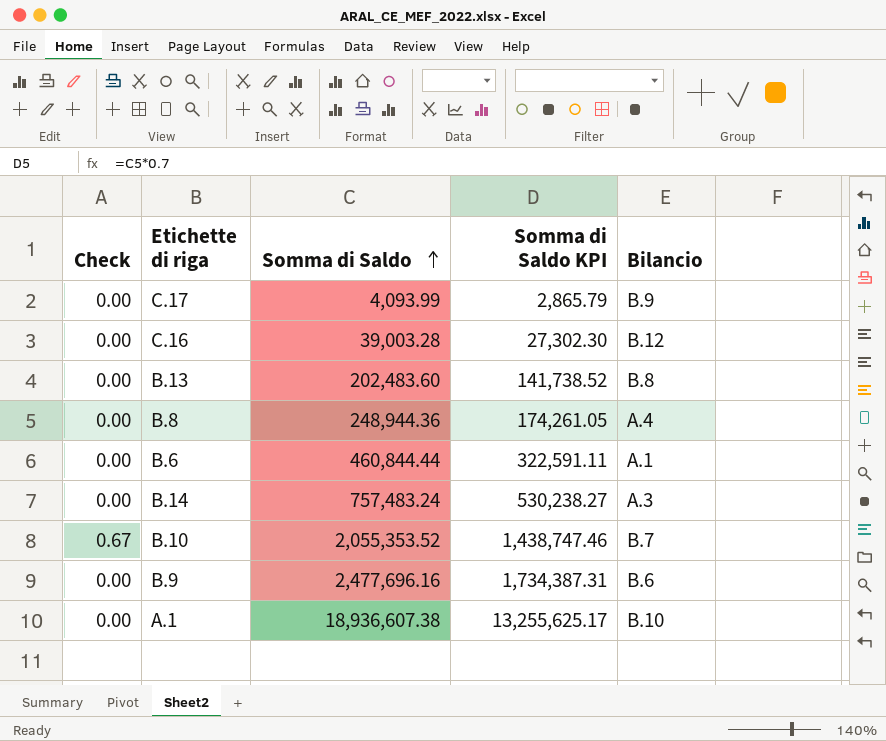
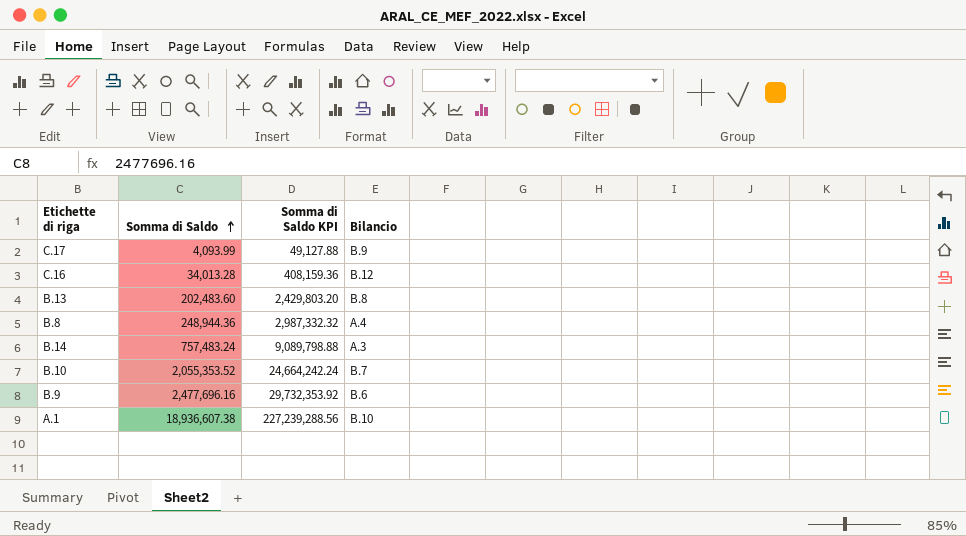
column Check | position: 1 -> none
column Somma di Saldo KPI | formula: [Somma di Saldo] * 0.7 -> [Somma di Saldo] * 12
row B.6: 0.00 | 460,844.44 | 322,591.11 | A.1 -> none
C.16 | Somma di Saldo: 39,003.28 -> 34,013.28

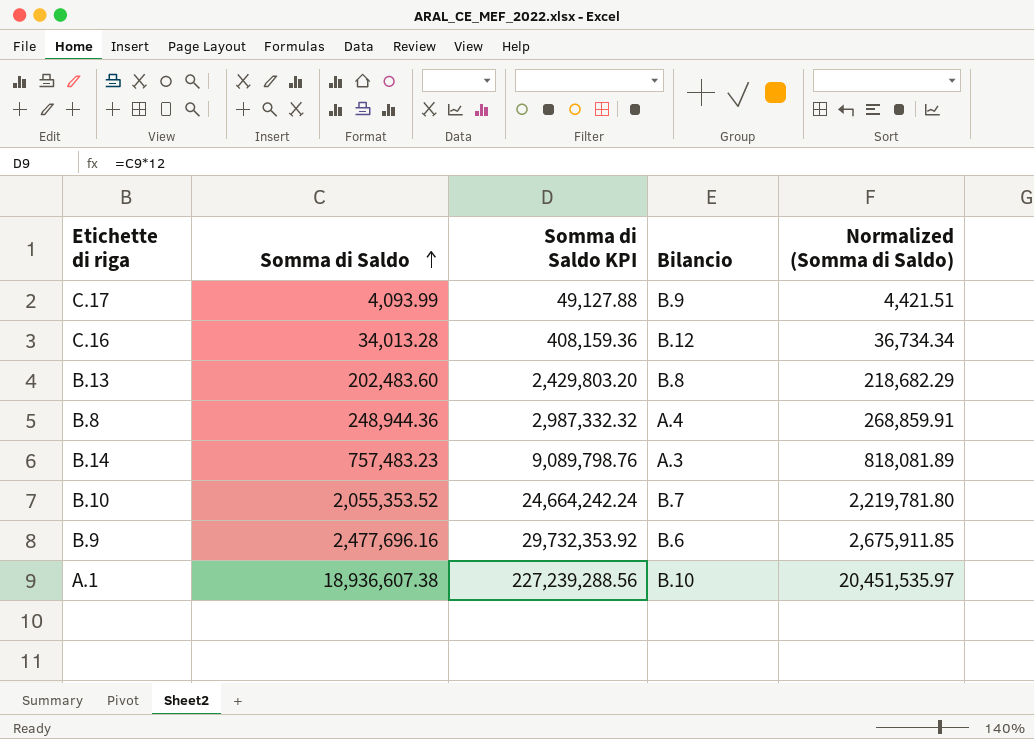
column Normalized (Somma di Saldo) | formula: none -> [Somma di Saldo] * 1.08
B.14 | Somma di Saldo: 757,483.24 -> 757,483.23
B.14 | Somma di Saldo KPI: 9,089,798.88 -> 9,089,798.76

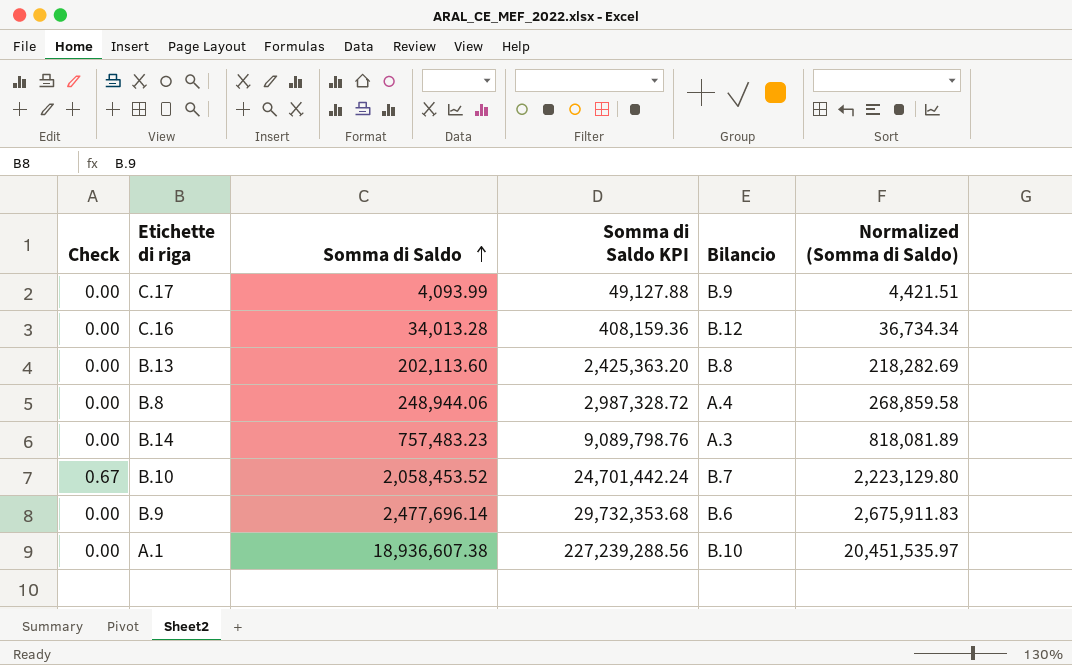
column Check | position: none -> 1
B.13 | Somma di Saldo: 202,483.60 -> 202,113.60
B.13 | Somma di Saldo KPI: 2,429,803.20 -> 2,425,363.20
B.13 | Normalized (Somma di Saldo): 218,682.29 -> 218,282.69
B.8 | Somma di Saldo: 248,944.36 -> 248,944.06
B.8 | Somma di Saldo KPI: 2,987,332.32 -> 2,987,328.72
B.8 | Normalized (Somma di Saldo): 268,859.91 -> 268,859.58
B.10 | Somma di Saldo: 2,055,353.52 -> 2,058,453.52
B.10 | Somma di Saldo KPI: 24,664,242.24 -> 24,701,442.24
B.10 | Normalized (Somma di Saldo): 2,219,781.80 -> 2,223,129.80
B.9 | Somma di Saldo: 2,477,696.16 -> 2,477,696.14
B.9 | Somma di Saldo KPI: 29,732,353.92 -> 29,732,353.68
B.9 | Normalized (Somma di Saldo): 2,675,911.85 -> 2,675,911.83

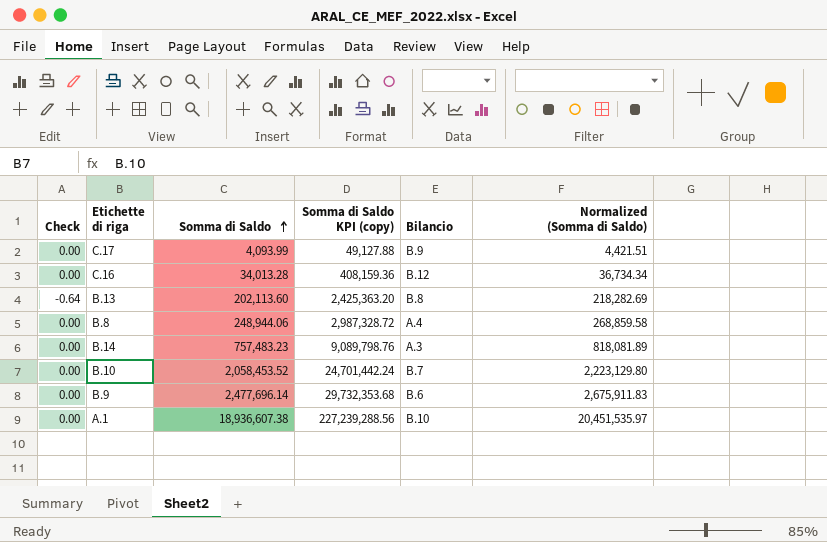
column name: Somma di Saldo KPI -> Somma di Saldo KPI (copy)
B.13 | Check: 0.00 -> -0.64
B.10 | Check: 0.67 -> 0.00

